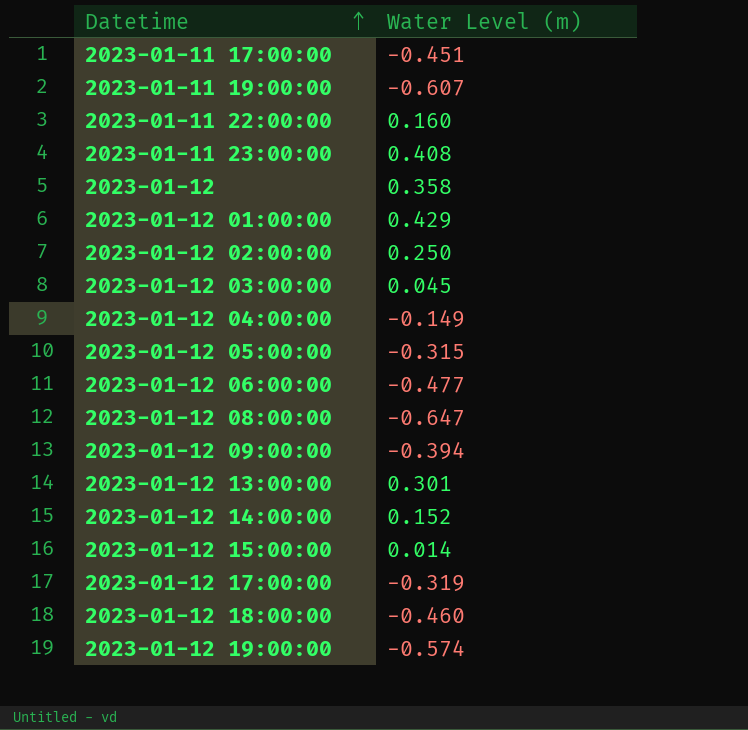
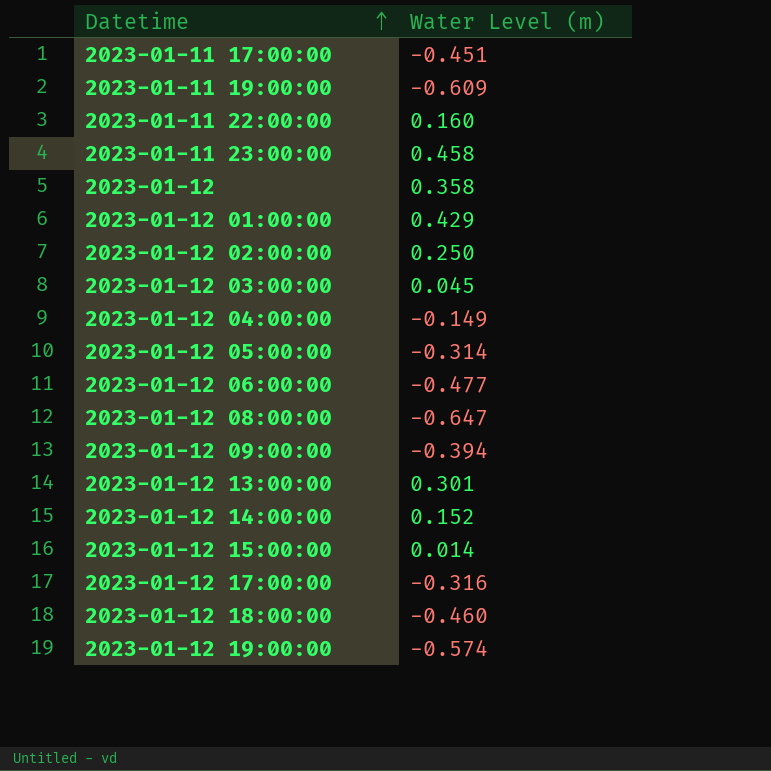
2023-01-11 19:00:00 | Water Level (m): -0.607 -> -0.609
2023-01-11 23:00:00 | Water Level (m): 0.408 -> 0.458
2023-01-12 05:00:00 | Water Level (m): -0.315 -> -0.314
2023-01-12 17:00:00 | Water Level (m): -0.319 -> -0.316

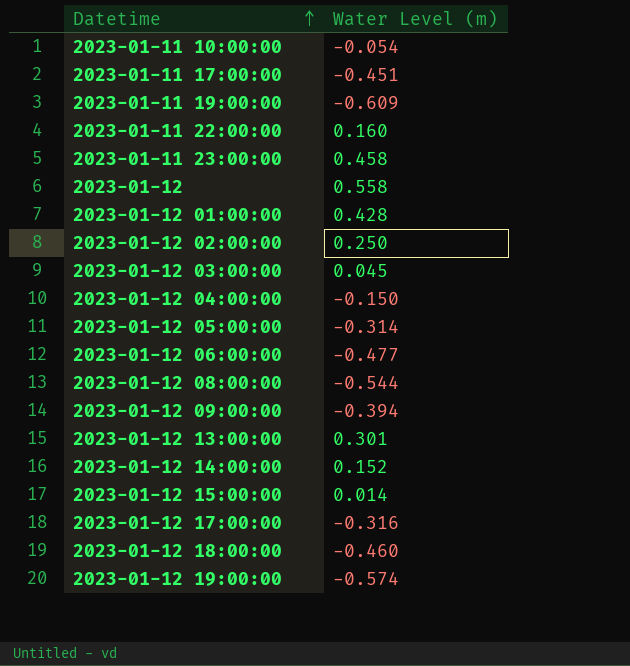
row 2023-01-11 10:00:00: none -> -0.054
2023-01-12 | Water Level (m): 0.358 -> 0.558
2023-01-12 01:00:00 | Water Level (m): 0.429 -> 0.428
2023-01-12 04:00:00 | Water Level (m): -0.149 -> -0.150
2023-01-12 08:00:00 | Water Level (m): -0.647 -> -0.544

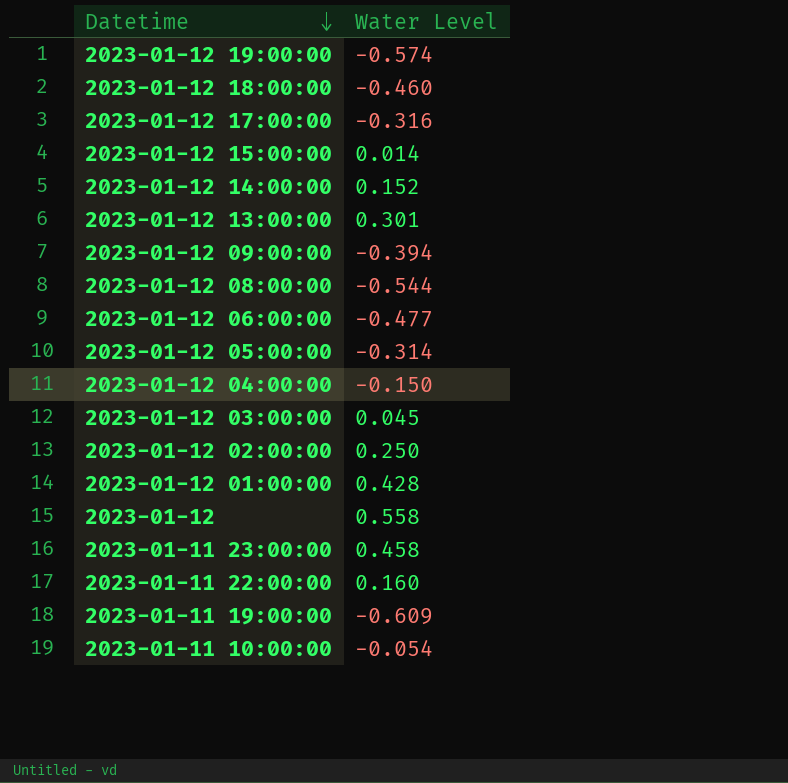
row order: Datetime ascending -> Datetime descending
column name: Water Level (m) -> Water Level
row 2023-01-11 17:00:00: -0.451 -> none

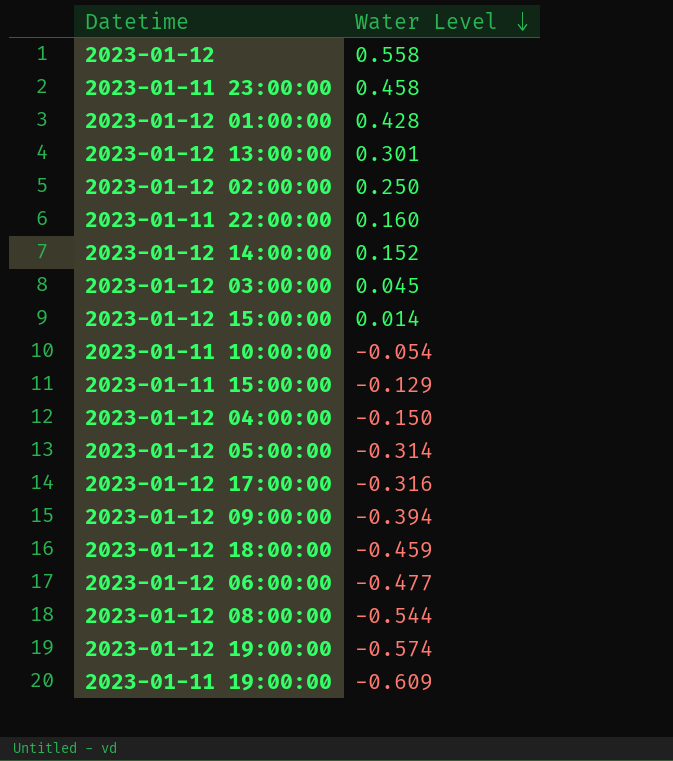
row order: Datetime descending -> Water Level descending
row 2023-01-11 15:00:00: none -> -0.129
2023-01-12 18:00:00 | Water Level: -0.460 -> -0.459

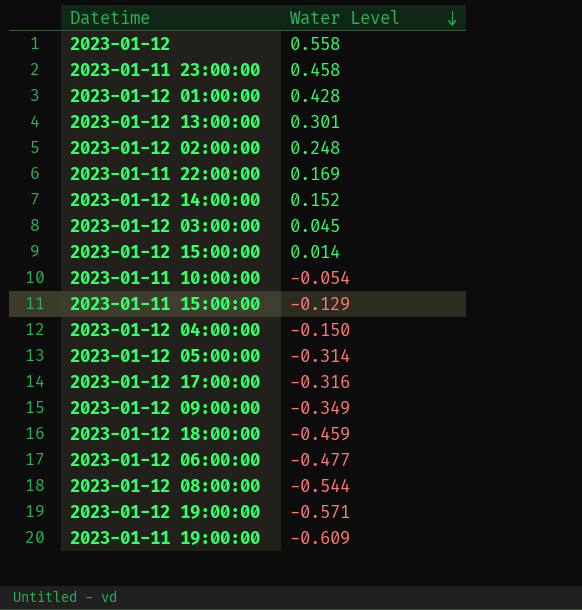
2023-01-12 02:00:00 | Water Level: 0.250 -> 0.248
2023-01-11 22:00:00 | Water Level: 0.160 -> 0.169
2023-01-12 09:00:00 | Water Level: -0.394 -> -0.349
2023-01-12 19:00:00 | Water Level: -0.574 -> -0.571

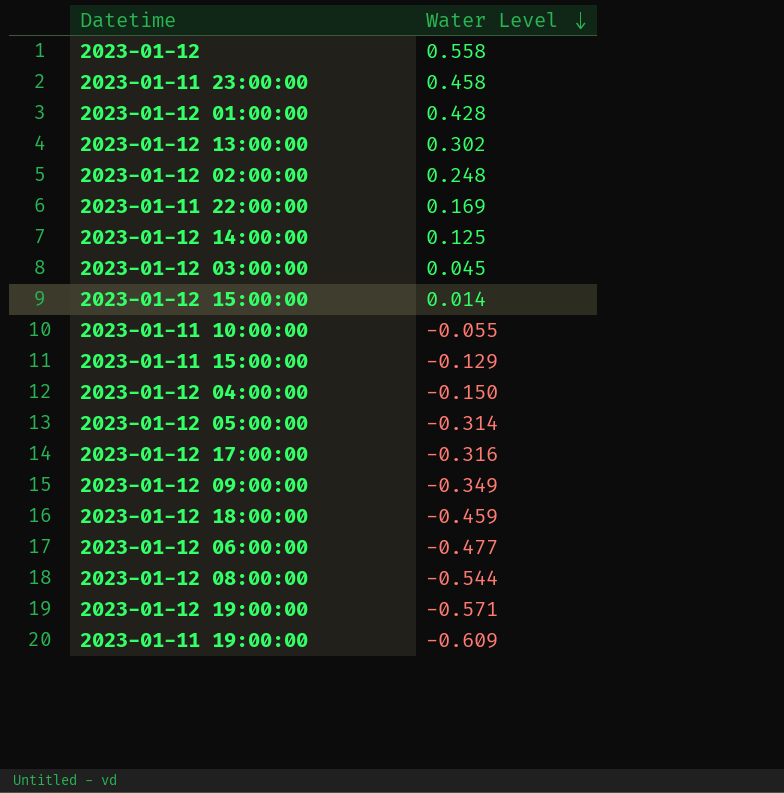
2023-01-12 13:00:00 | Water Level: 0.301 -> 0.302
2023-01-12 14:00:00 | Water Level: 0.152 -> 0.125
2023-01-11 10:00:00 | Water Level: -0.054 -> -0.055

